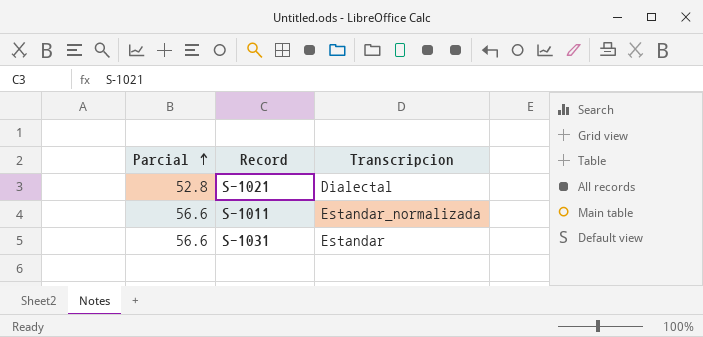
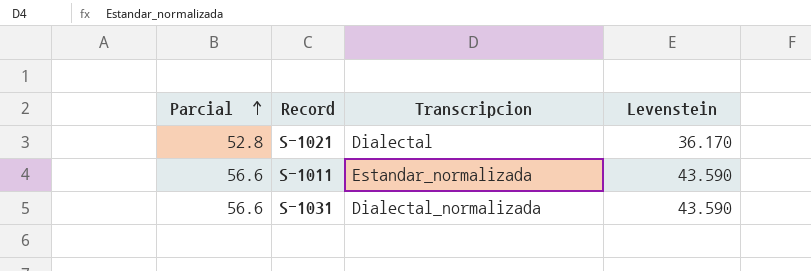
column Levenstein | position: none -> 4
S-1031 | Transcripcion: Estandar -> Dialectal_normalizada

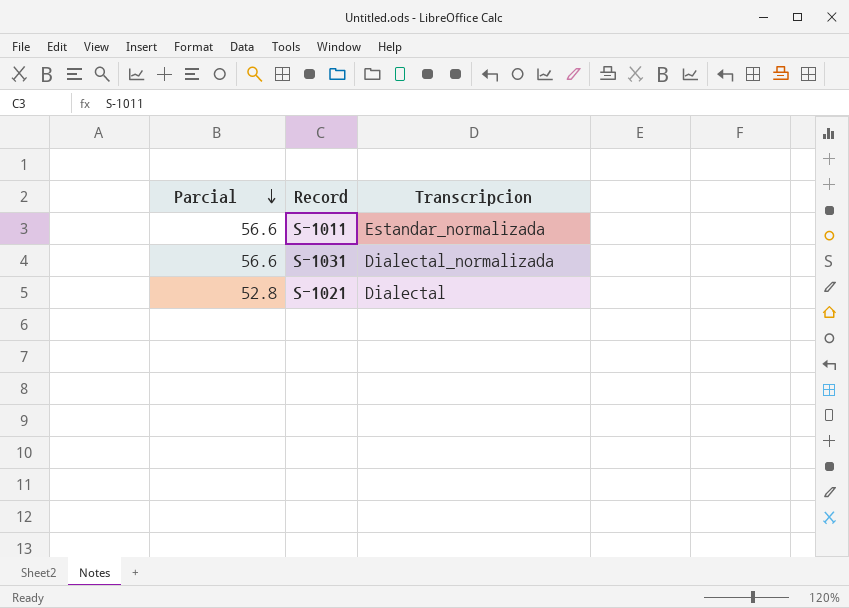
row order: Parcial ascending -> Parcial descending
column Levenstein | position: 4 -> none

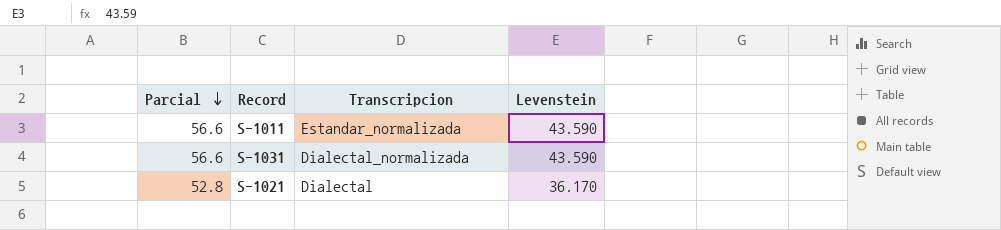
column Levenstein | position: none -> 4

